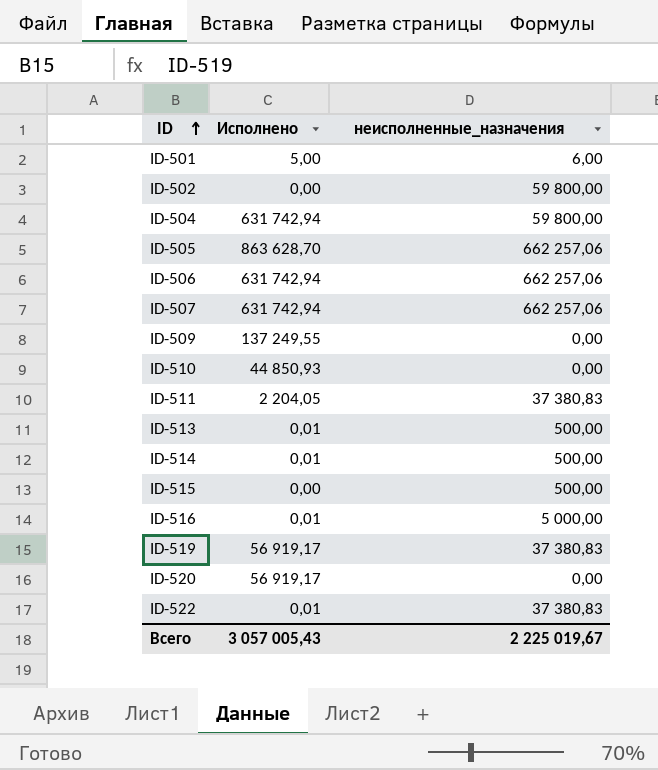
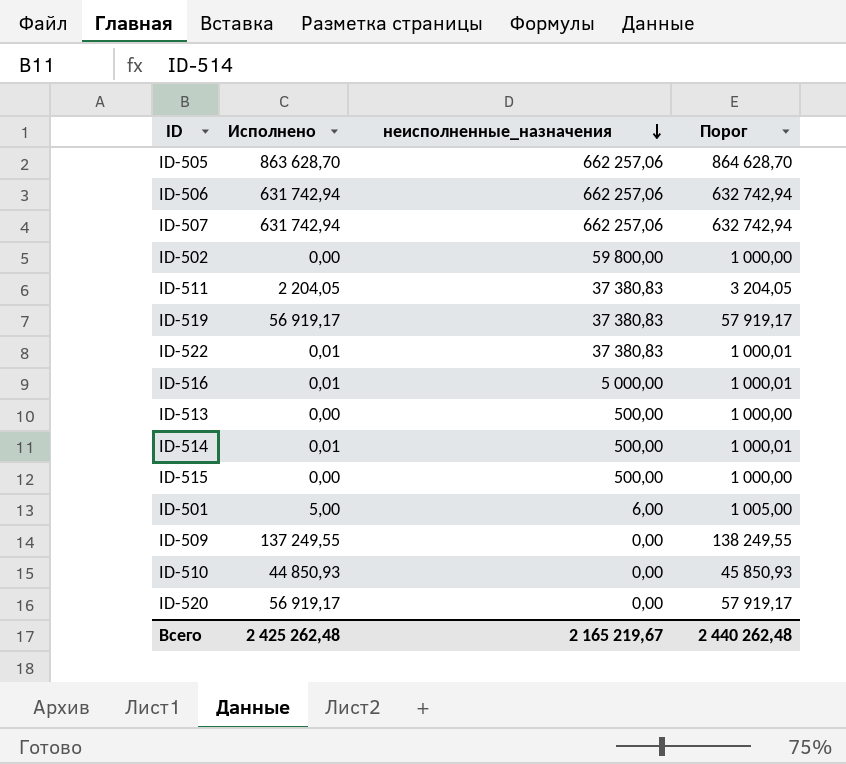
row order: ID ascending -> неисполненные_назначения descending
column Порог | formula: none -> [Исполнено] + 1000
row ID-504: 631 742,94 | 59 800,00 -> none
ID-513 | Исполнено: 0,01 -> 0,00
Всего | Исполнено: 3 057 005,43 -> 2 425 262,48
Всего | неисполненные_назначения: 2 225 019,67 -> 2 165 219,67

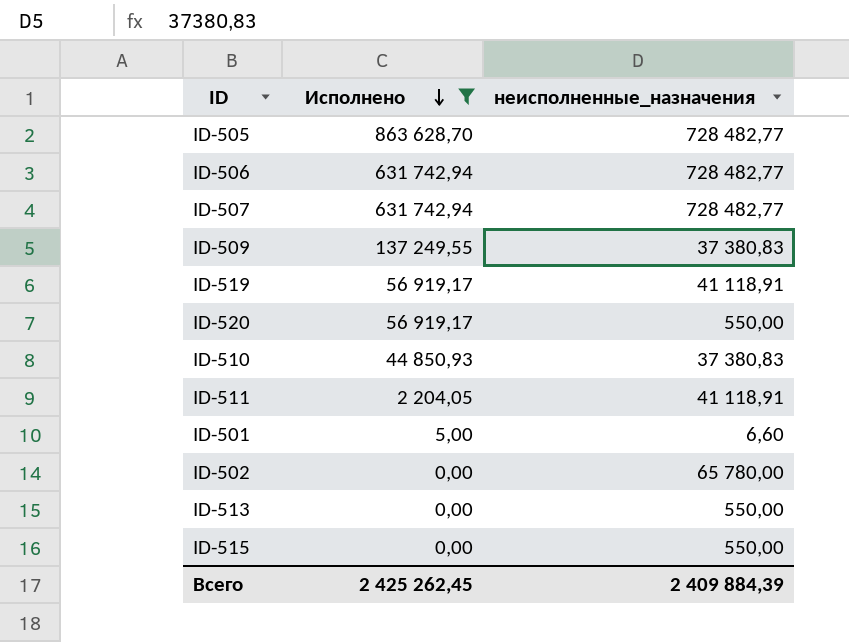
filter: none -> Исполнено != 0,01
row order: неисполненные_назначения descending -> Исполнено descending
column Порог | formula: [Исполнено] + 1000 -> none
ID-505 | неисполненные_назначения: 662 257,06 -> 728 482,77
ID-506 | неисполненные_назначения: 662 257,06 -> 728 482,77
ID-507 | неисполненные_назначения: 662 257,06 -> 728 482,77
ID-509 | неисполненные_назначения: 0,00 -> 37 380,83
ID-519 | неисполненные_назначения: 37 380,83 -> 41 118,91
ID-520 | неисполненные_назначения: 0,00 -> 550,00
ID-510 | неисполненные_назначения: 0,00 -> 37 380,83
ID-511 | неисполненные_назначения: 37 380,83 -> 41 118,91
ID-501 | неисполненные_назначения: 6,00 -> 6,60
ID-502 | неисполненные_назначения: 59 800,00 -> 65 780,00
ID-513 | неисполненные_назначения: 500,00 -> 550,00
ID-515 | неисполненные_назначения: 500,00 -> 550,00
Всего | Исполнено: 2 425 262,48 -> 2 425 262,45
Всего | неисполненные_назначения: 2 165 219,67 -> 2 409 884,39

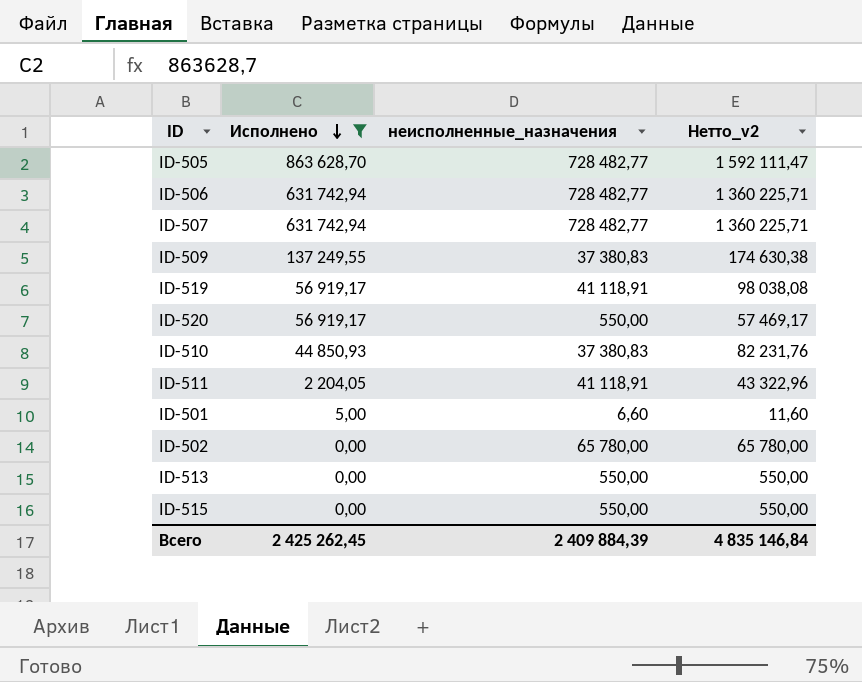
column Нетто_v2 | formula: none -> [Исполнено] + [неисполненные_назначения]

